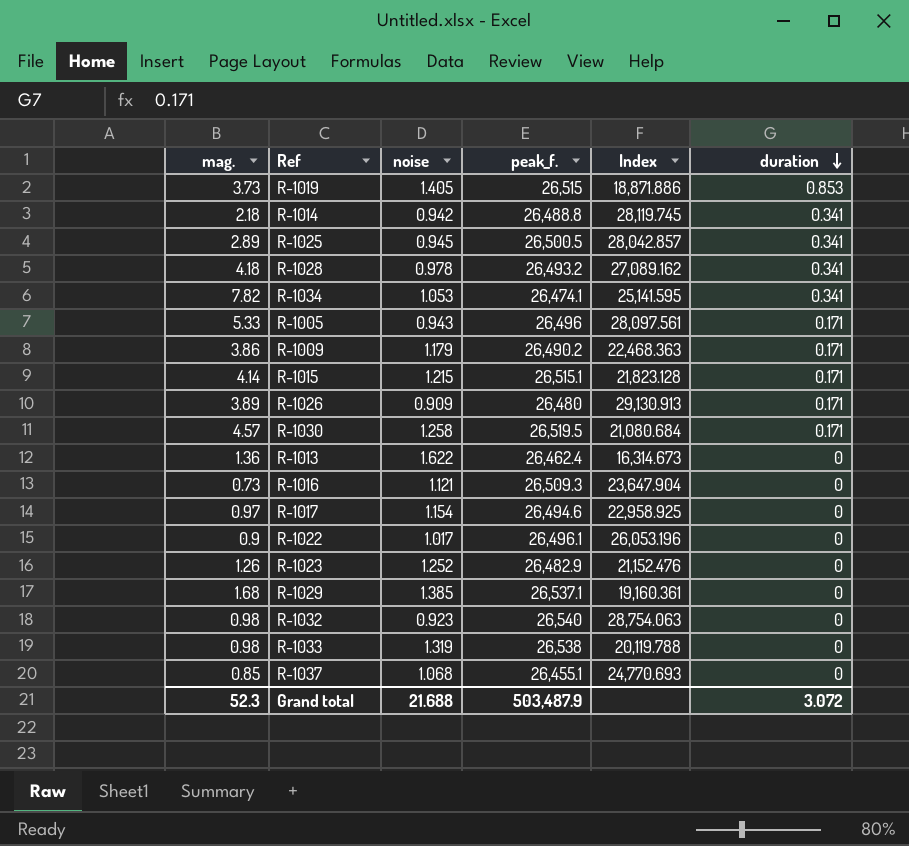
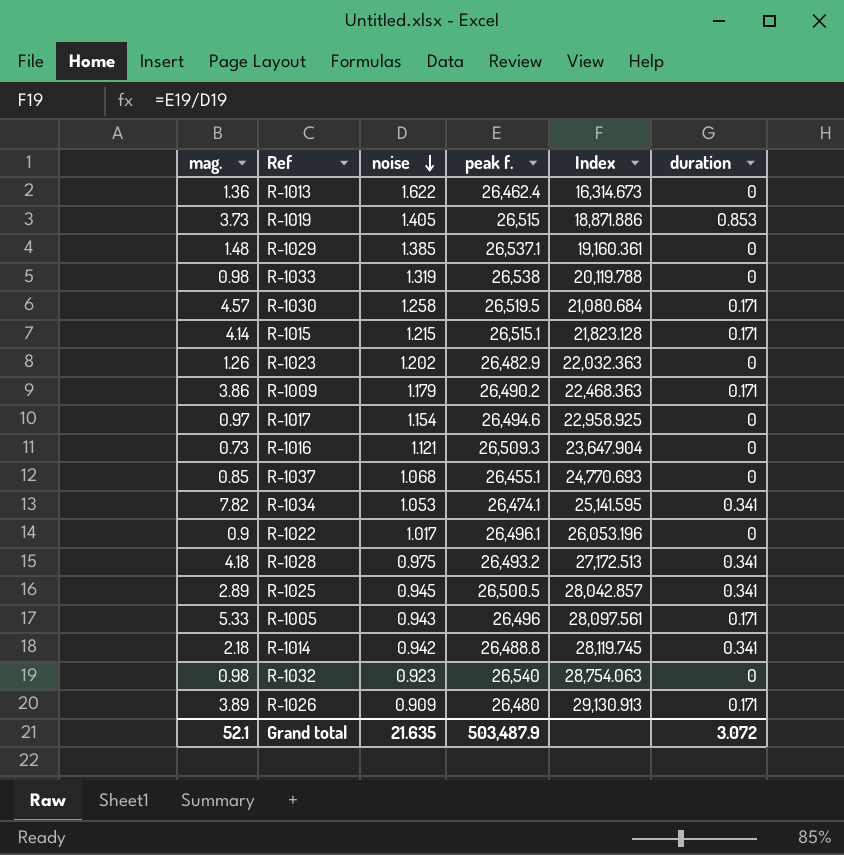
row order: duration descending -> noise descending
column name: peak_f. -> peak f.
R-1029 | mag.: 1.68 -> 1.48
R-1023 | noise: 1.252 -> 1.202
R-1023 | Index: 21,152.476 -> 22,032.363
R-1028 | noise: 0.978 -> 0.975
R-1028 | Index: 27,089.162 -> 27,172.513
Grand total | mag.: 52.3 -> 52.1
Grand total | noise: 21.688 -> 21.635

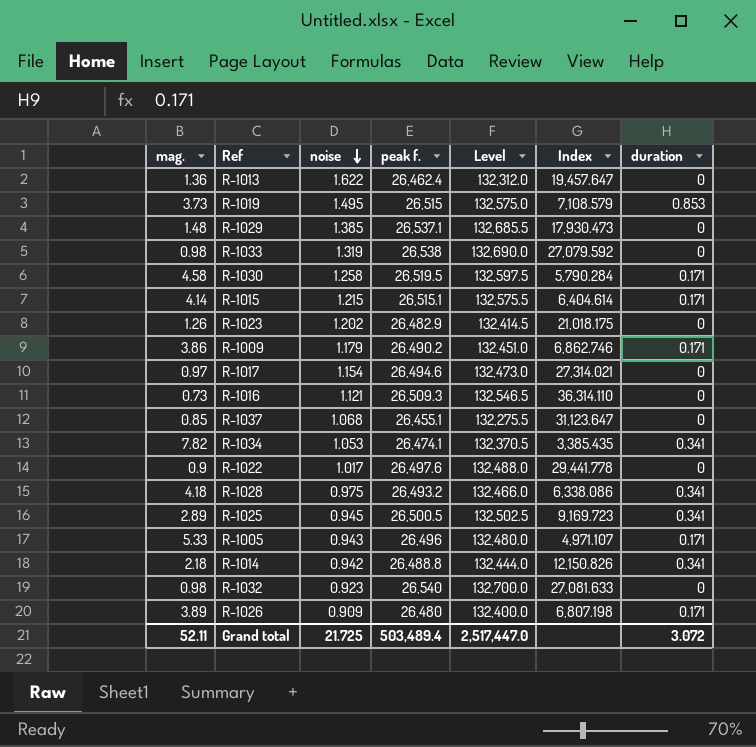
column Level | formula: none -> [peak f.] * 5
column Index | formula: [peak f.] / [noise] -> [peak f.] / [mag.]
R-1019 | noise: 1.405 -> 1.495
R-1030 | mag.: 4.57 -> 4.58
R-1022 | peak f.: 26,496.1 -> 26,497.6
Grand total | mag.: 52.1 -> 52.11
Grand total | noise: 21.635 -> 21.725
Grand total | peak f.: 503,487.9 -> 503,489.4

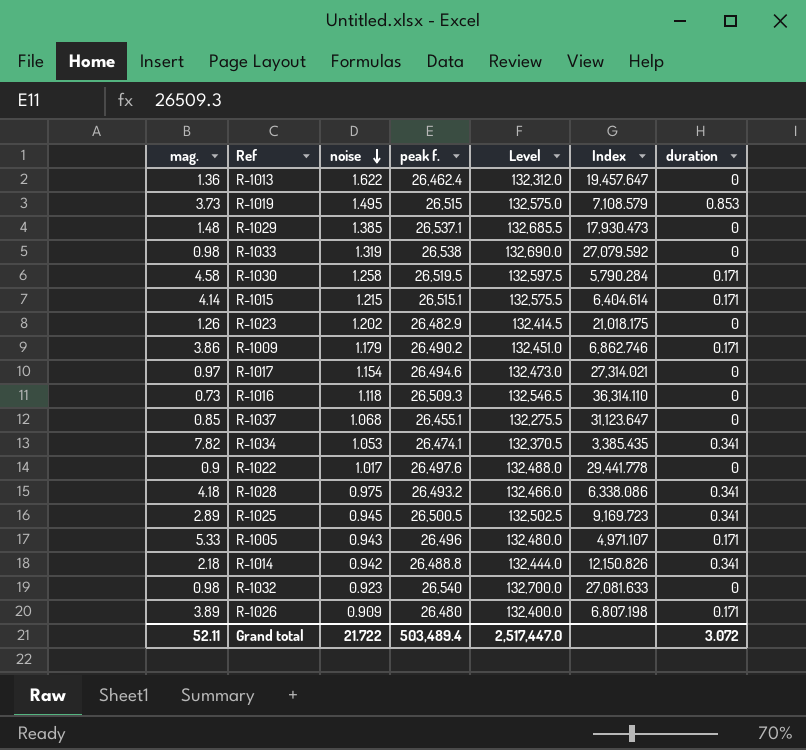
R-1016 | noise: 1.121 -> 1.118
Grand total | noise: 21.725 -> 21.722

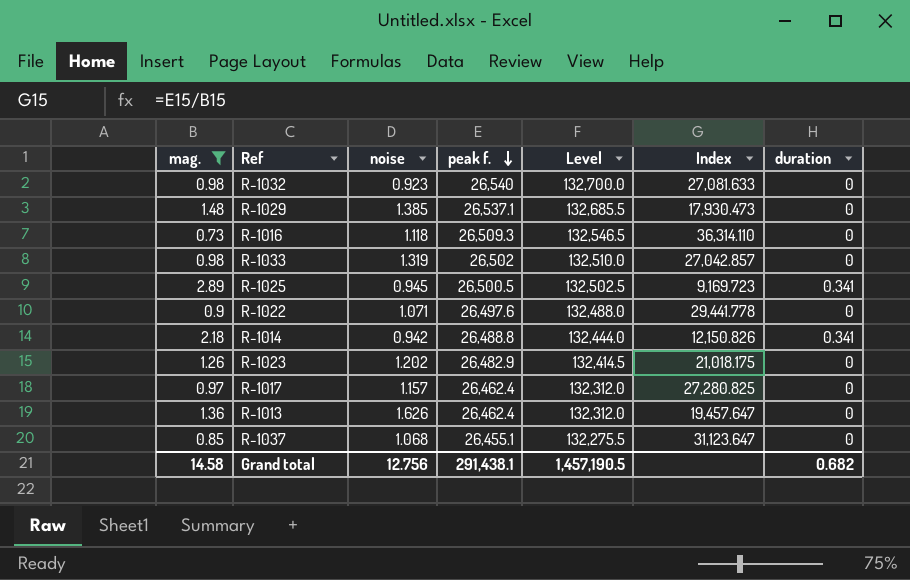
filter: none -> mag. <= 2.89
row order: noise descending -> peak f. descending
R-1033 | peak f.: 26,538 -> 26,502
R-1033 | Level: 132,690.0 -> 132,510.0
R-1033 | Index: 27,079.592 -> 27,042.857
R-1022 | noise: 1.017 -> 1.071
R-1017 | noise: 1.154 -> 1.157
R-1017 | peak f.: 26,494.6 -> 26,462.4
R-1017 | Level: 132,473.0 -> 132,312.0
R-1017 | Index: 27,314.021 -> 27,280.825
R-1013 | noise: 1.622 -> 1.626
Grand total | mag.: 52.11 -> 14.58
Grand total | noise: 21.722 -> 12.756
Grand total | peak f.: 503,489.4 -> 291,438.1
Grand total | Level: 2,517,447.0 -> 1,457,190.5
Grand total | duration: 3.072 -> 0.682

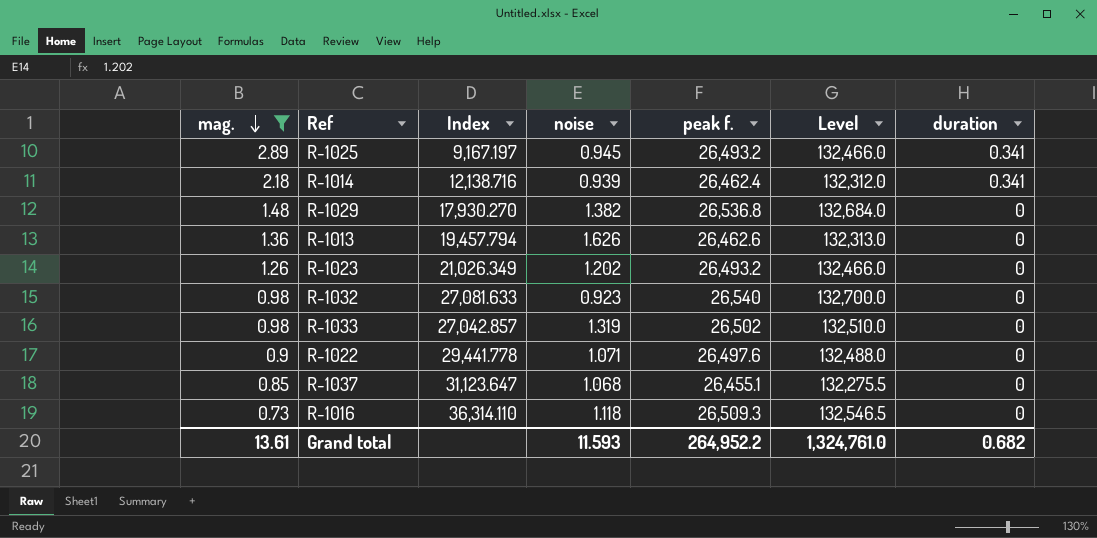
row order: peak f. descending -> mag. descending
column Index | position: 6 -> 3
row R-1017: 0.97 | 1.157 | 26,462.4 | 132,312.0 | 27,280.825 | 0 -> none
R-1025 | Index: 9,169.723 -> 9,167.197
R-1025 | peak f.: 26,500.5 -> 26,493.2
R-1025 | Level: 132,502.5 -> 132,466.0
R-1014 | Index: 12,150.826 -> 12,138.716
R-1014 | noise: 0.942 -> 0.939
R-1014 | peak f.: 26,488.8 -> 26,462.4
R-1014 | Level: 132,444.0 -> 132,312.0
R-1029 | Index: 17,930.473 -> 17,930.270
R-1029 | noise: 1.385 -> 1.382
R-1029 | peak f.: 26,537.1 -> 26,536.8
R-1029 | Level: 132,685.5 -> 132,684.0
R-1013 | Index: 19,457.647 -> 19,457.794
R-1013 | peak f.: 26,462.4 -> 26,462.6
R-1013 | Level: 132,312.0 -> 132,313.0
R-1023 | Index: 21,018.175 -> 21,026.349
R-1023 | peak f.: 26,482.9 -> 26,493.2
R-1023 | Level: 132,414.5 -> 132,466.0
Grand total | mag.: 14.58 -> 13.61
Grand total | noise: 12.756 -> 11.593
Grand total | peak f.: 291,438.1 -> 264,952.2
Grand total | Level: 1,457,190.5 -> 1,324,761.0

